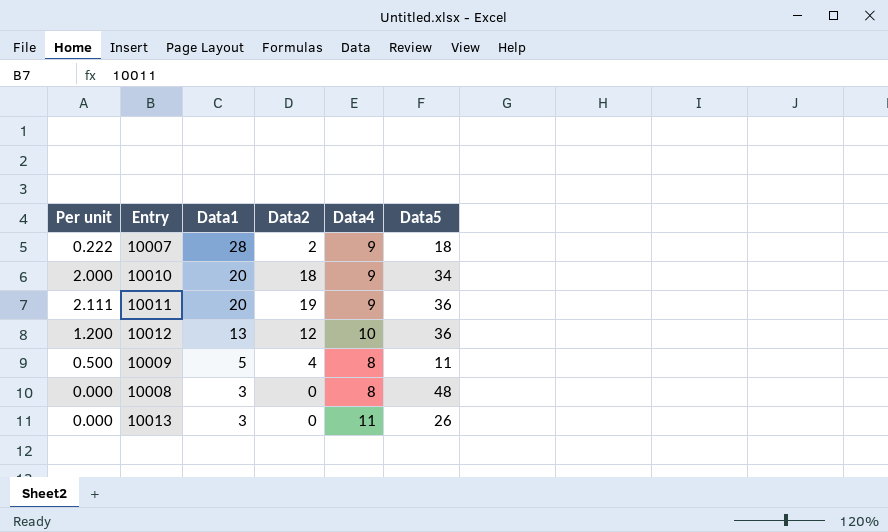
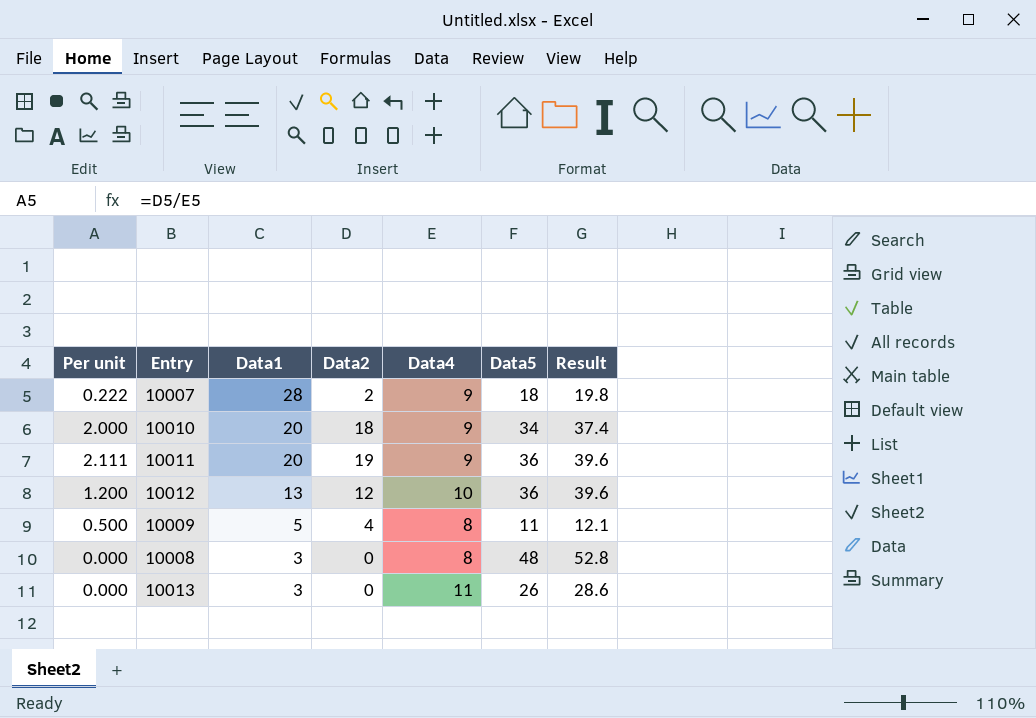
column Result | formula: none -> [Data5] * 1.1

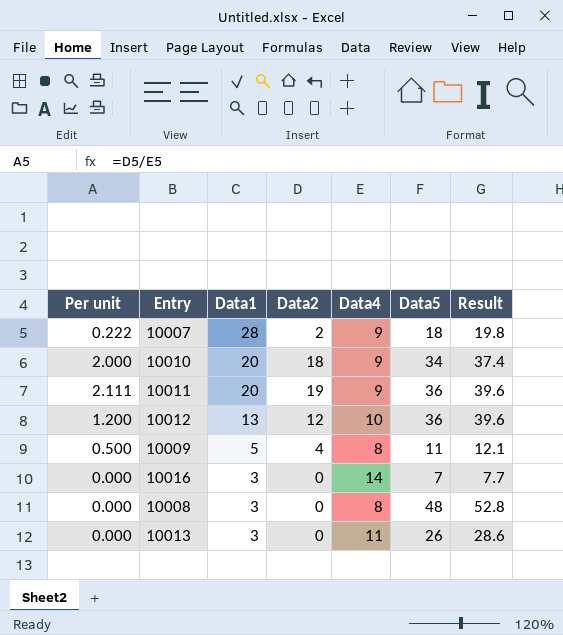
row 10016: none -> 0.000 | 3 | 0 | 14 | 7 | 7.7

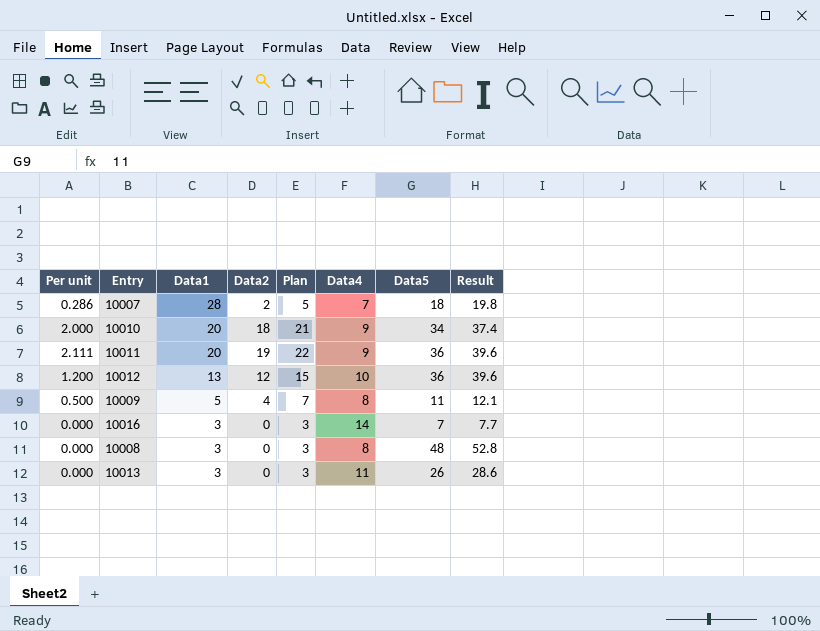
column Plan | formula: none -> [Data2] + 3
10007 | Per unit: 0.222 -> 0.286
10007 | Data4: 9 -> 7

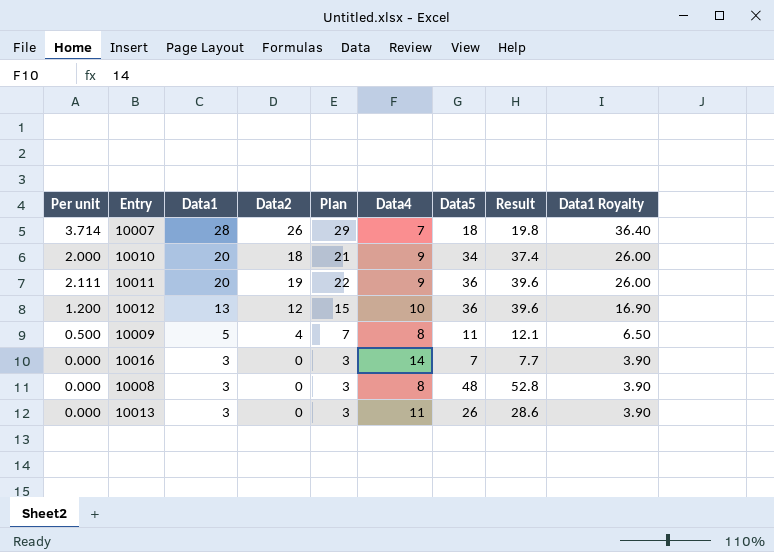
column Data1 Royalty | formula: none -> [Data1] * 1.3
10007 | Per unit: 0.286 -> 3.714
10007 | Data2: 2 -> 26
10007 | Plan: 5 -> 29

